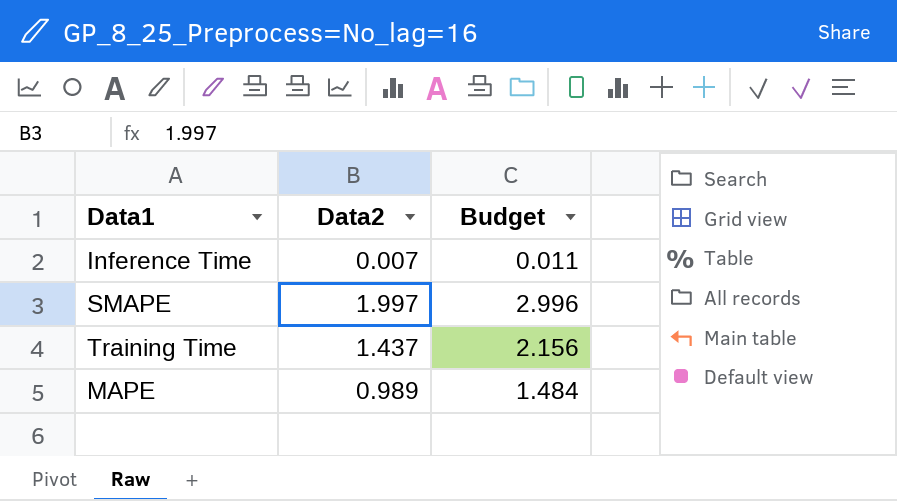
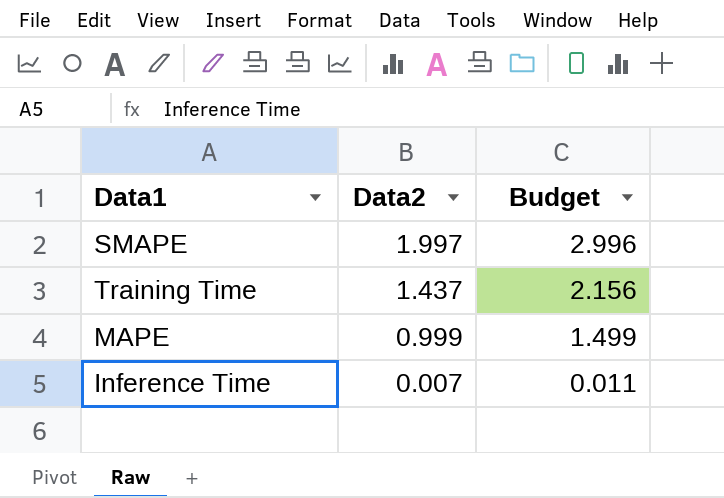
row order: none -> Data2 descending
MAPE | Data2: 0.989 -> 0.999
MAPE | Budget: 1.484 -> 1.499

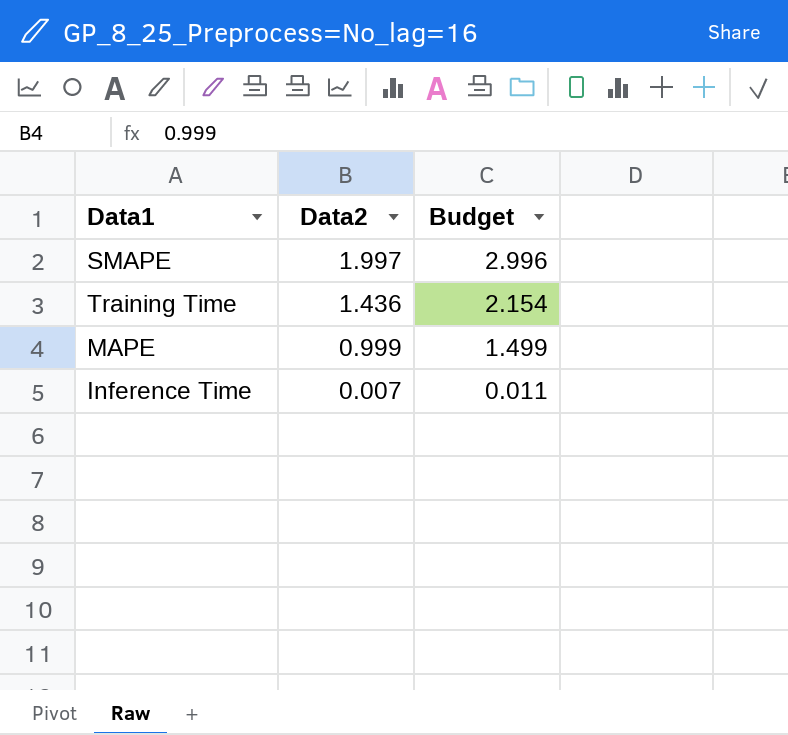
Training Time | Data2: 1.437 -> 1.436
Training Time | Budget: 2.156 -> 2.154

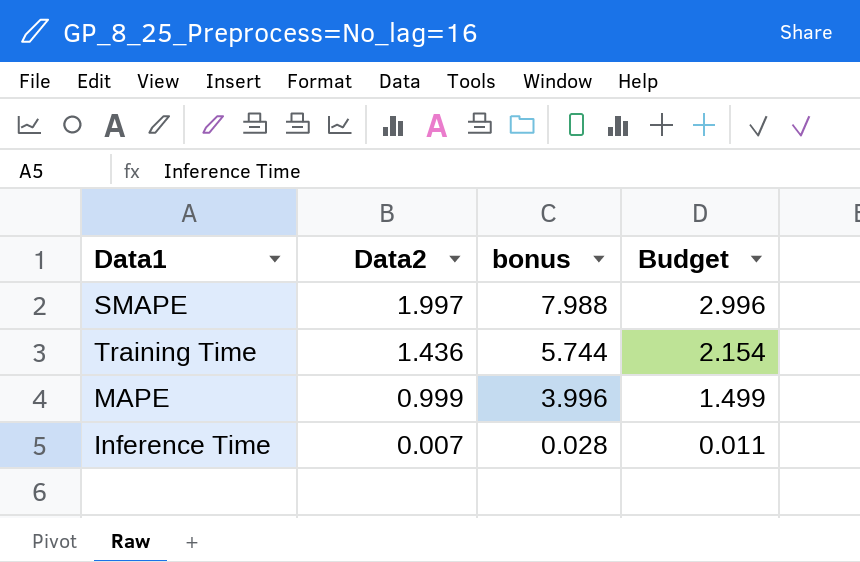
column bonus | formula: none -> [Data2] * 4

